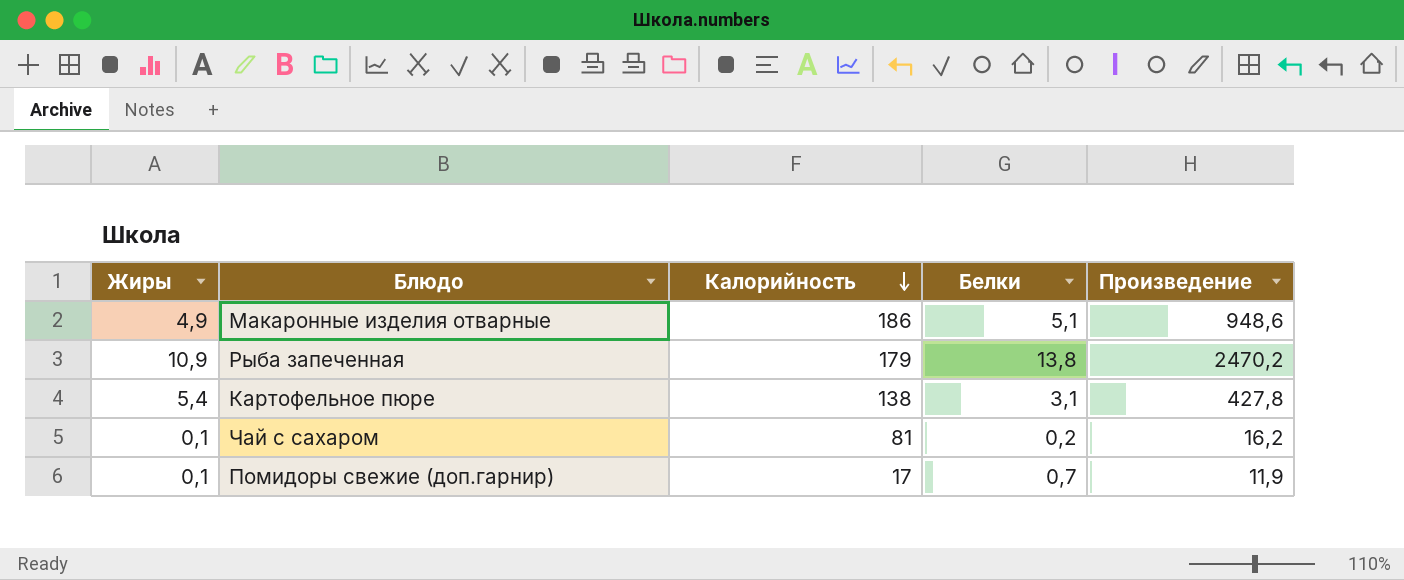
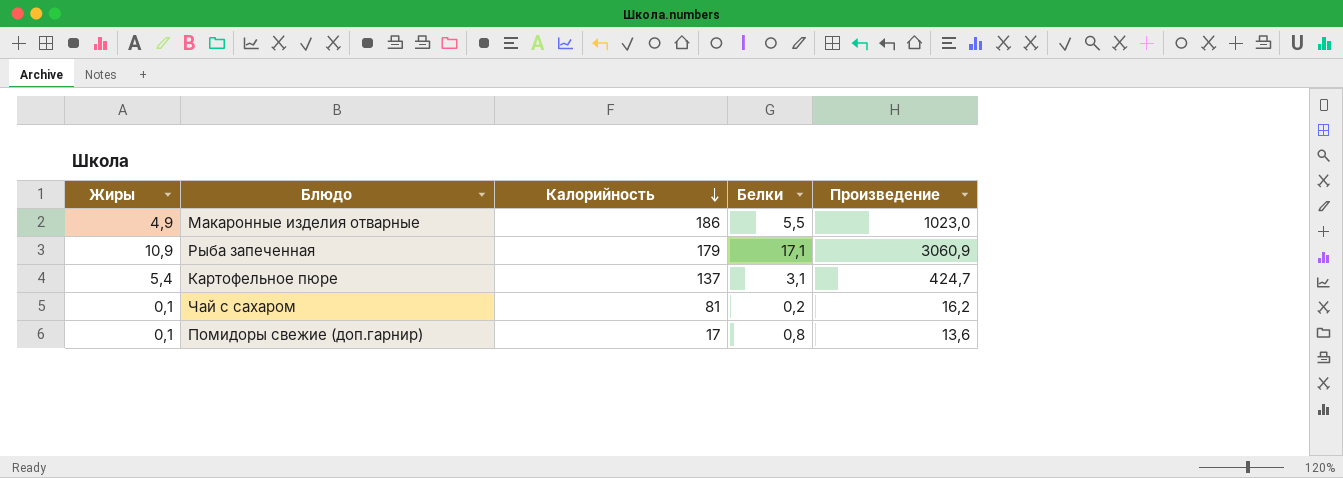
Макаронные изделия отварные | Белки: 5,1 -> 5,5
Макаронные изделия отварные | Произведение: 948,6 -> 1023,0
Рыба запеченная | Белки: 13,8 -> 17,1
Рыба запеченная | Произведение: 2470,2 -> 3060,9
Картофельное пюре | Калорийность: 138 -> 137
Картофельное пюре | Произведение: 427,8 -> 424,7
Помидоры свежие (доп.гарнир) | Белки: 0,7 -> 0,8
Помидоры свежие (доп.гарнир) | Произведение: 11,9 -> 13,6

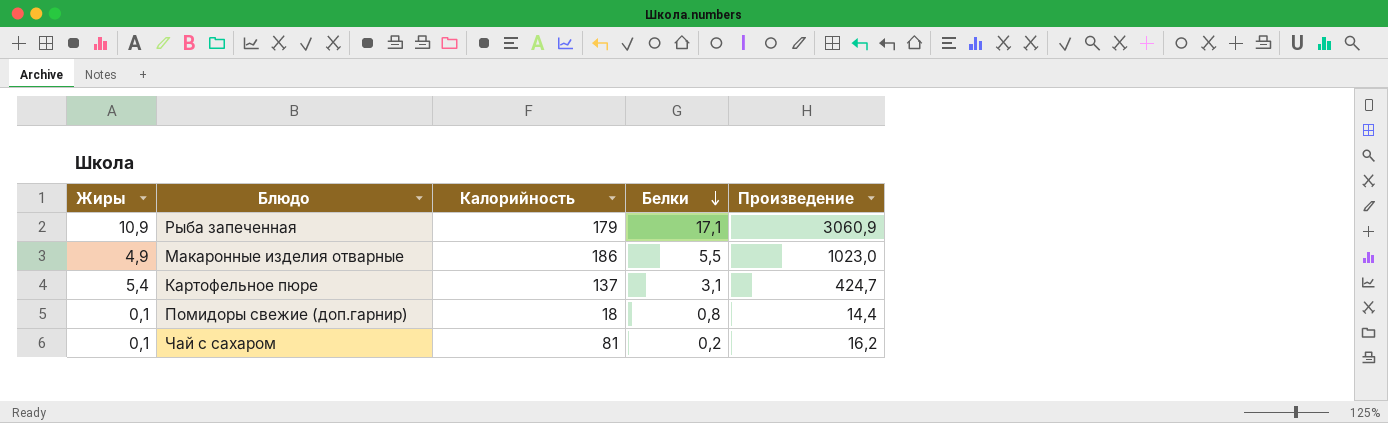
row order: Калорийность descending -> Белки descending
Помидоры свежие (доп.гарнир) | Калорийность: 17 -> 18
Помидоры свежие (доп.гарнир) | Произведение: 13,6 -> 14,4

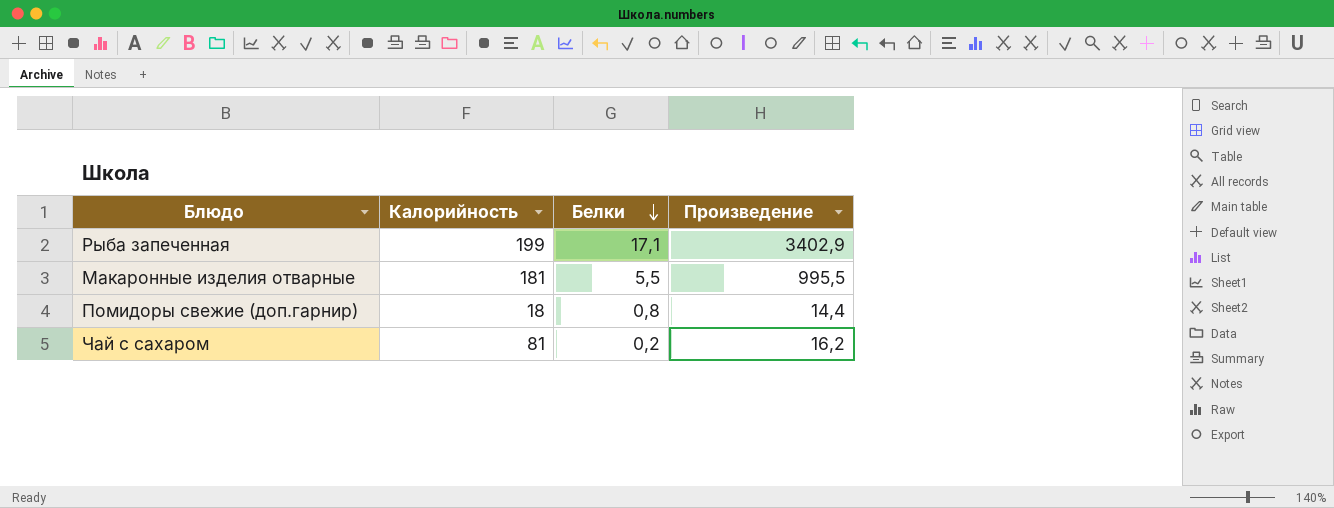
column Жиры | position: 1 -> none
row Картофельное пюре: 5,4 | 137 | 3,1 | 424,7 -> none
Рыба запеченная | Калорийность: 179 -> 199
Рыба запеченная | Произведение: 3060,9 -> 3402,9
Макаронные изделия отварные | Калорийность: 186 -> 181
Макаронные изделия отварные | Произведение: 1023,0 -> 995,5

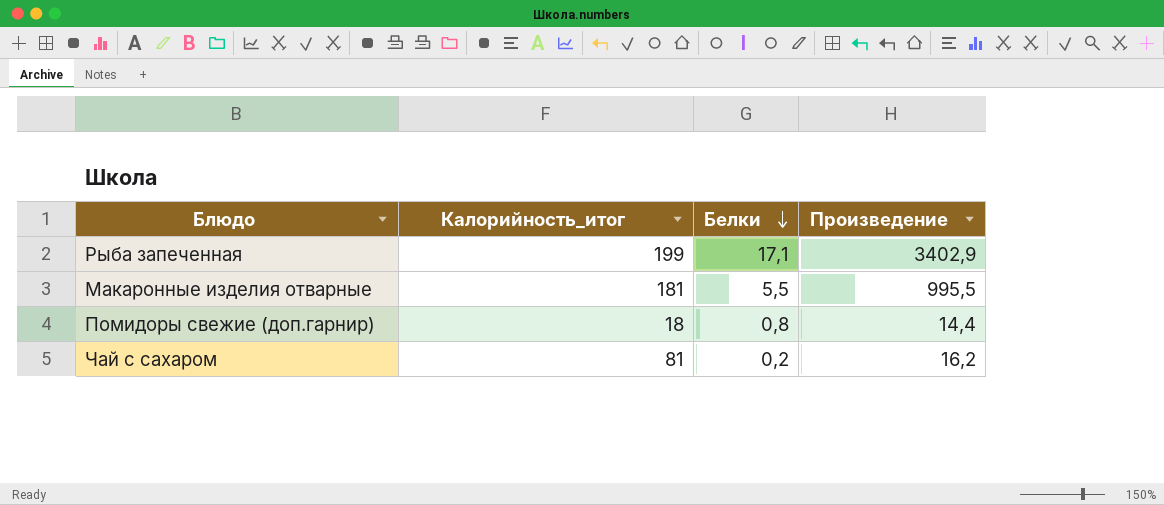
column name: Калорийность -> Калорийность_итог

